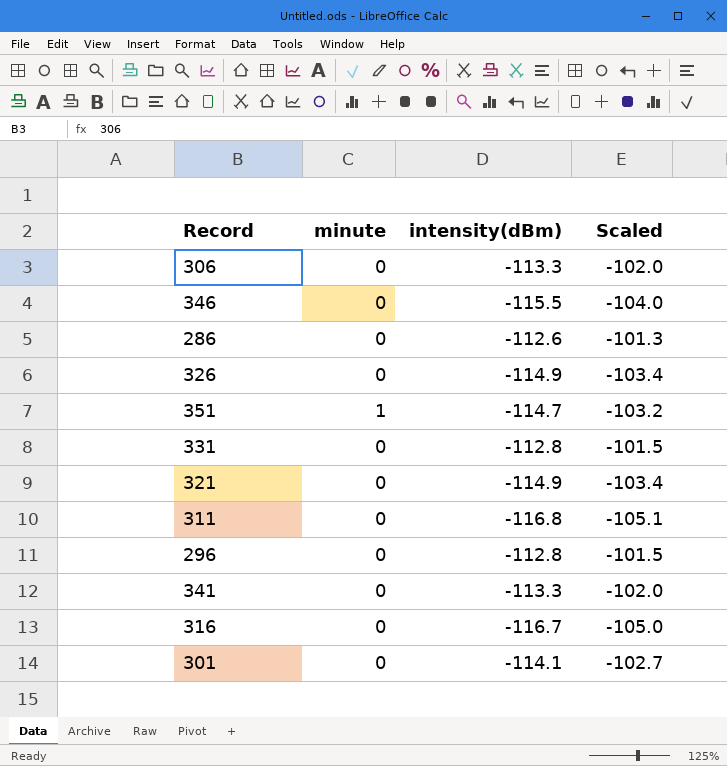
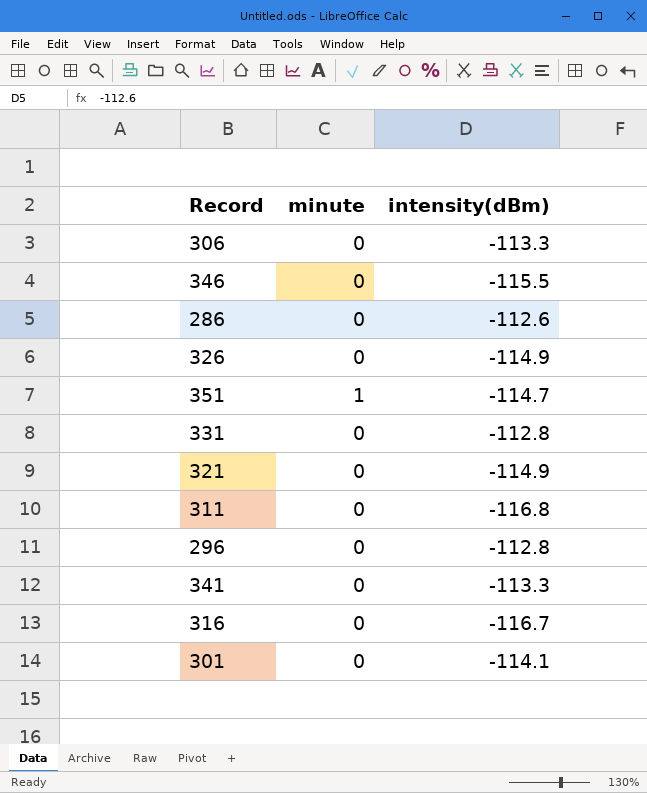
column Scaled | formula: [intensity(dBm)] * 0.9 -> none

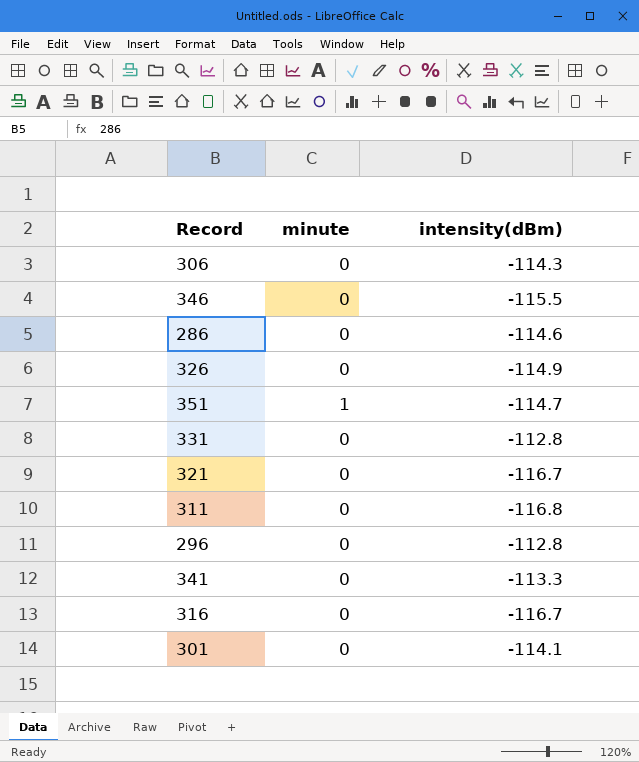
306 | intensity(dBm): -113.3 -> -114.3
286 | intensity(dBm): -112.6 -> -114.6
321 | intensity(dBm): -114.9 -> -116.7

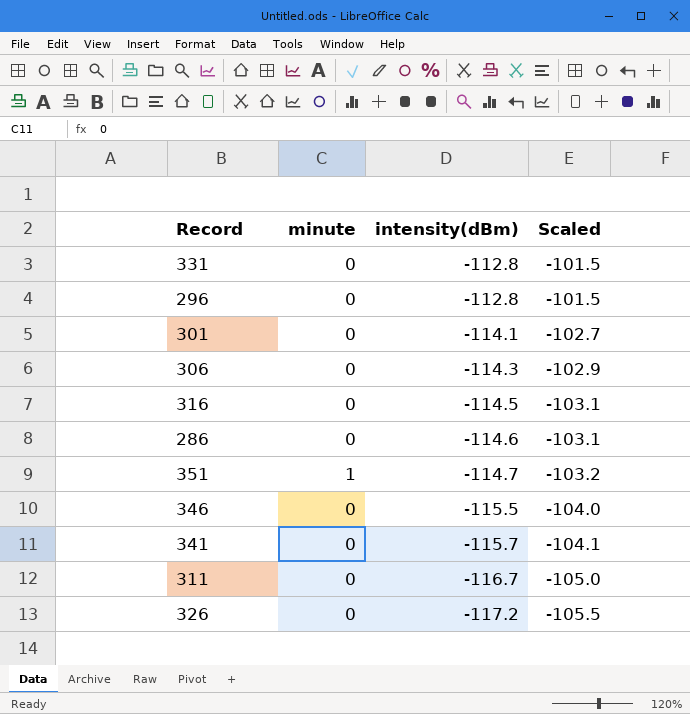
row order: none -> intensity(dBm) descending
column Scaled | formula: none -> [intensity(dBm)] * 0.9
row 321: 0 | -116.7 -> none
316 | intensity(dBm): -116.7 -> -114.5
341 | intensity(dBm): -113.3 -> -115.7
311 | intensity(dBm): -116.8 -> -116.7
326 | intensity(dBm): -114.9 -> -117.2

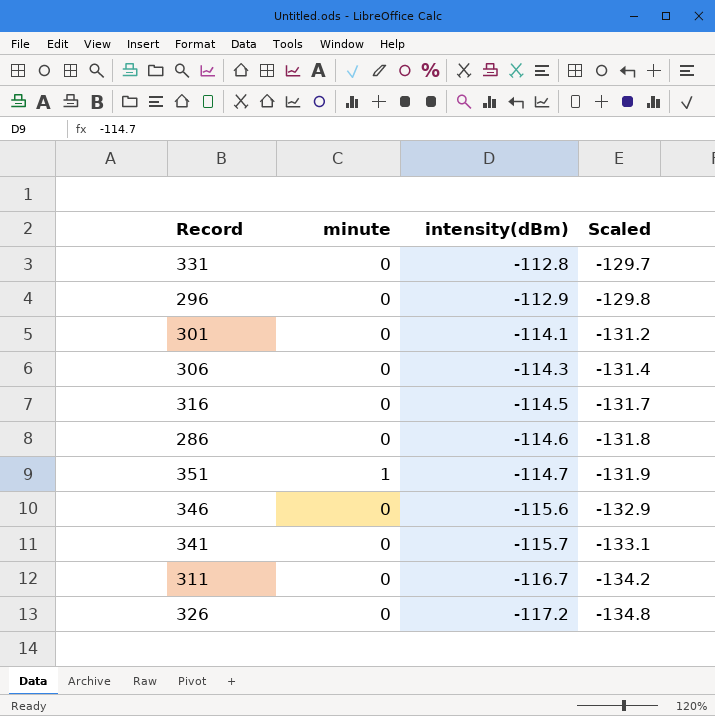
column Scaled | formula: [intensity(dBm)] * 0.9 -> [intensity(dBm)] * 1.15
296 | intensity(dBm): -112.8 -> -112.9
346 | intensity(dBm): -115.5 -> -115.6

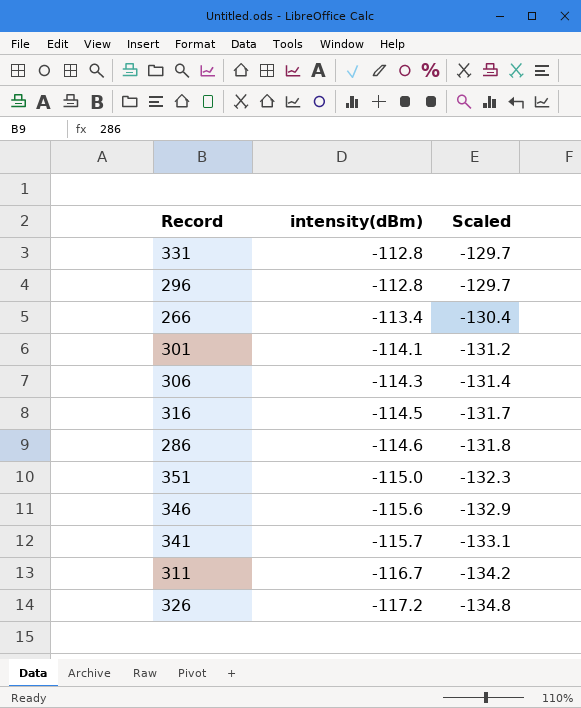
column minute | position: 2 -> none
296 | intensity(dBm): -112.9 -> -112.8
296 | Scaled: -129.8 -> -129.7
row 266: none -> -113.4 | -130.4
351 | intensity(dBm): -114.7 -> -115.0
351 | Scaled: -131.9 -> -132.3

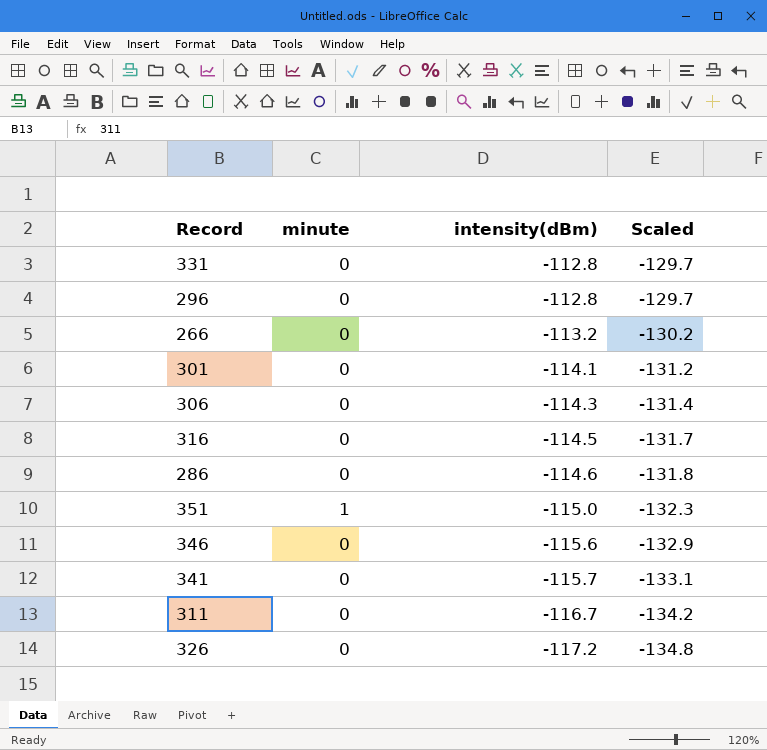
column minute | position: none -> 2
266 | intensity(dBm): -113.4 -> -113.2
266 | Scaled: -130.4 -> -130.2

